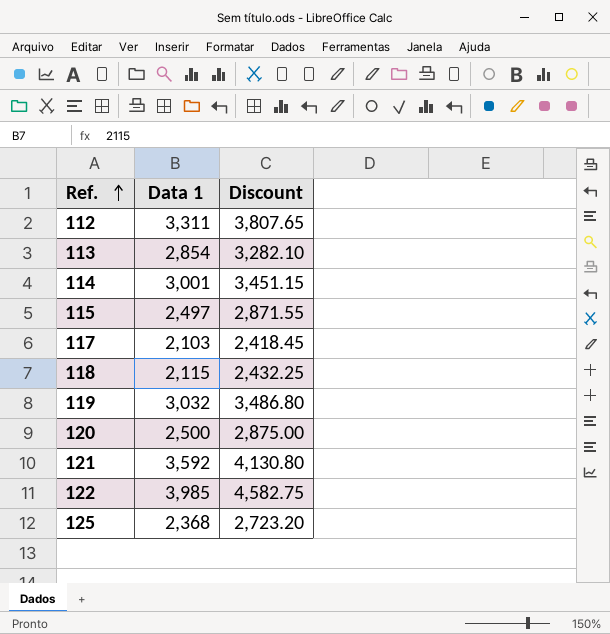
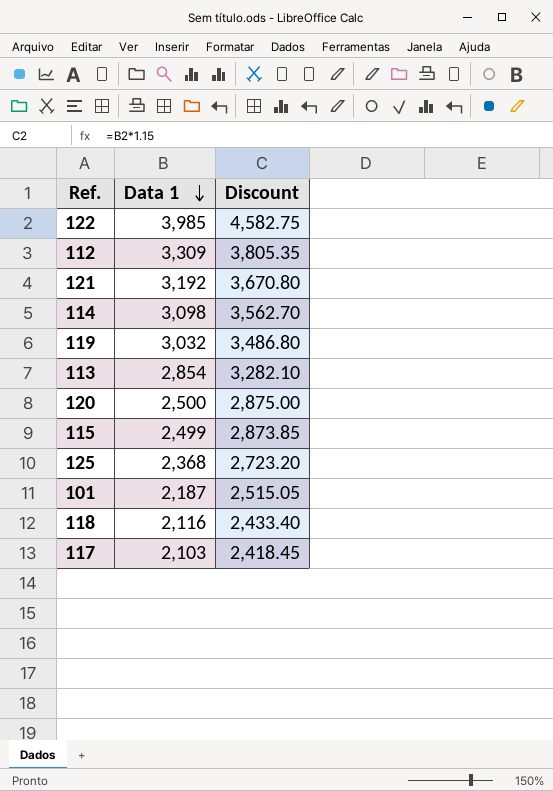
row order: Ref. ascending -> Data 1 descending
112 | Data 1: 3,311 -> 3,309
112 | Discount: 3,807.65 -> 3,805.35
121 | Data 1: 3,592 -> 3,192
121 | Discount: 4,130.80 -> 3,670.80
114 | Data 1: 3,001 -> 3,098
114 | Discount: 3,451.15 -> 3,562.70
115 | Data 1: 2,497 -> 2,499
115 | Discount: 2,871.55 -> 2,873.85
row 101: none -> 2,187 | 2,515.05
118 | Data 1: 2,115 -> 2,116
118 | Discount: 2,432.25 -> 2,433.40

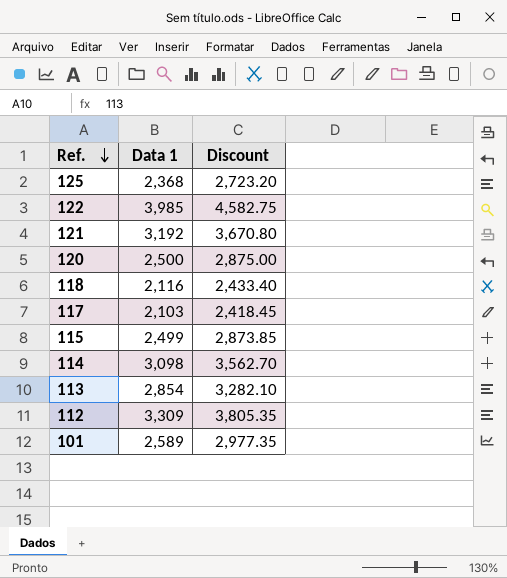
row order: Data 1 descending -> Ref. descending
row 119: 3,032 | 3,486.80 -> none
101 | Data 1: 2,187 -> 2,589
101 | Discount: 2,515.05 -> 2,977.35

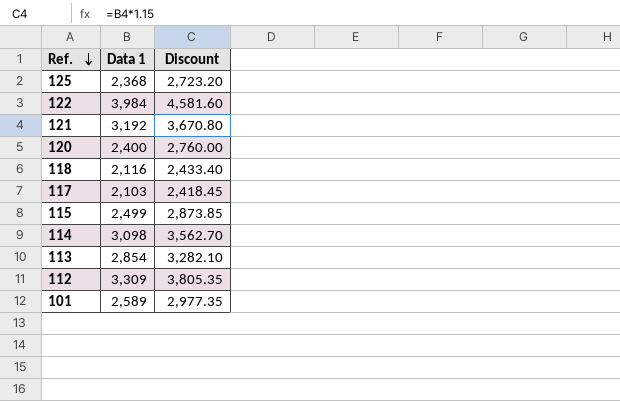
122 | Data 1: 3,985 -> 3,984
122 | Discount: 4,582.75 -> 4,581.60
120 | Data 1: 2,500 -> 2,400
120 | Discount: 2,875.00 -> 2,760.00

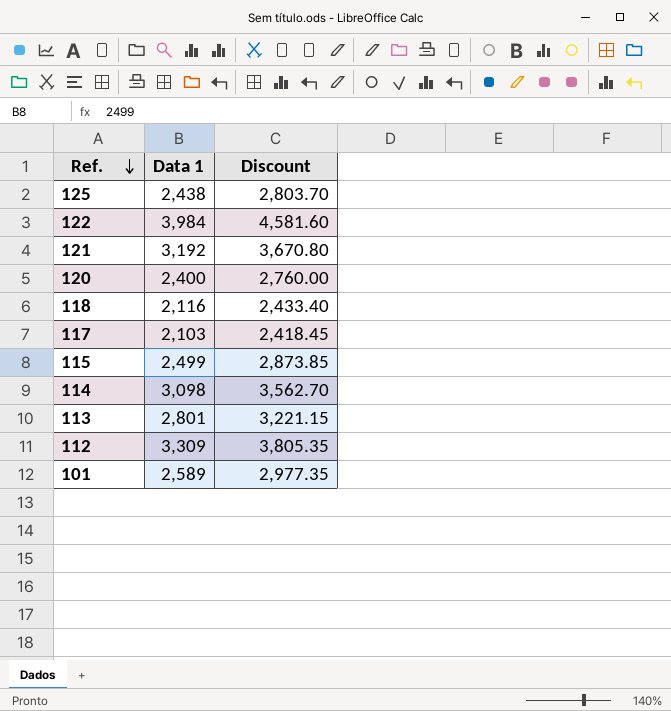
125 | Data 1: 2,368 -> 2,438
125 | Discount: 2,723.20 -> 2,803.70
113 | Data 1: 2,854 -> 2,801
113 | Discount: 3,282.10 -> 3,221.15

